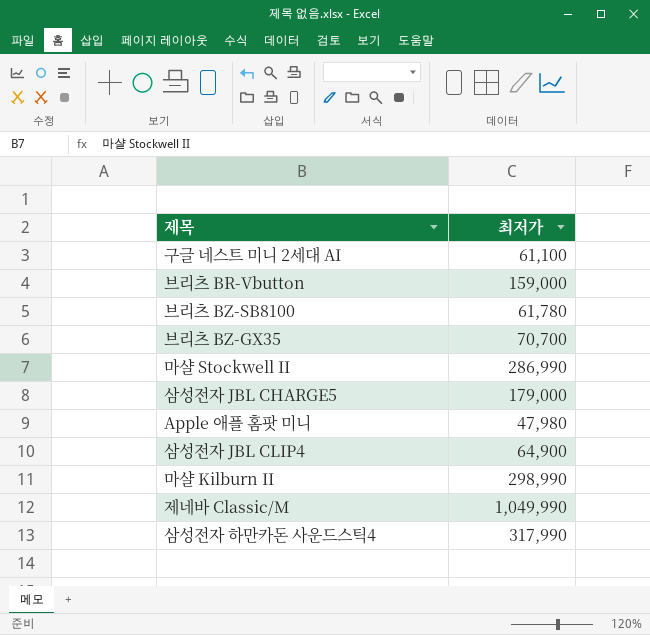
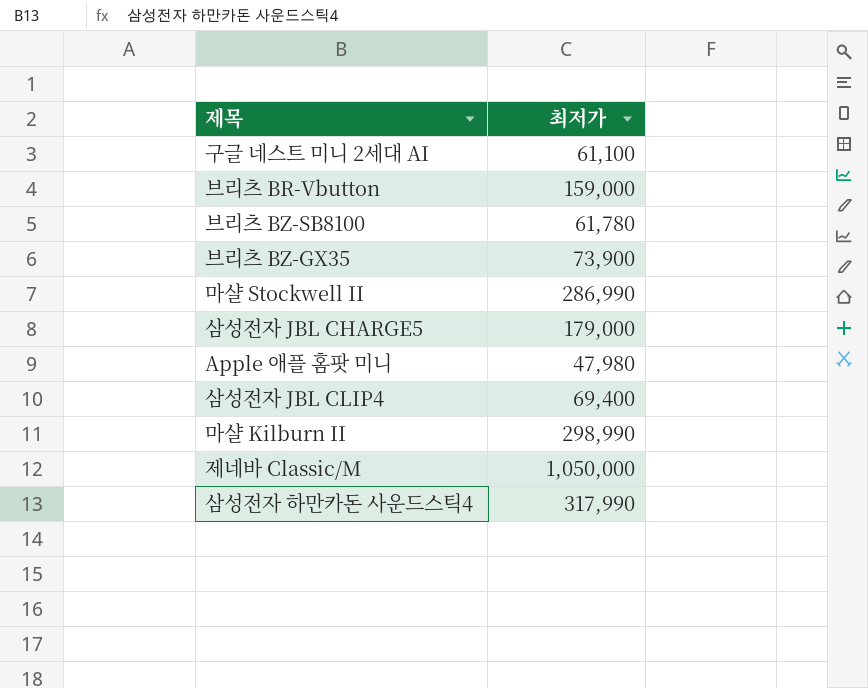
브리츠 BZ-GX35 | 최저가: 70,700 -> 73,900
삼성전자 JBL CLIP4 | 최저가: 64,900 -> 69,400
제네바 Classic/M | 최저가: 1,049,990 -> 1,050,000

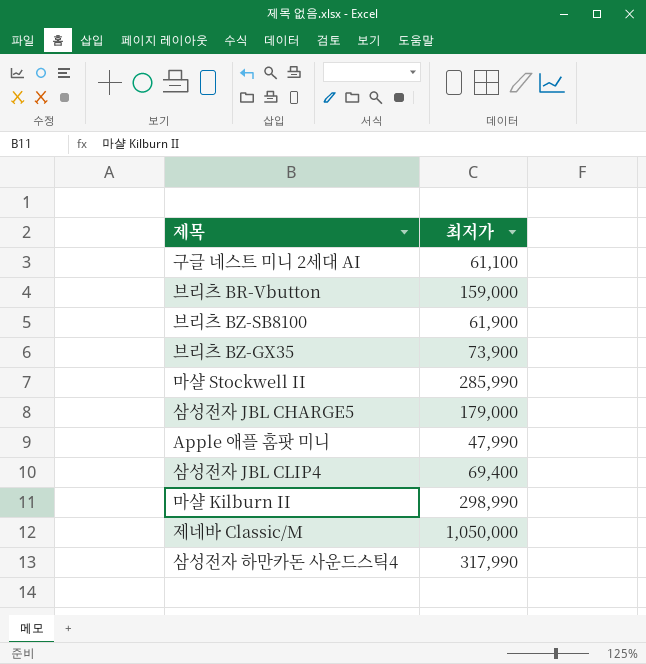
브리츠 BZ-SB8100 | 최저가: 61,780 -> 61,900
마샬 Stockwell II | 최저가: 286,990 -> 285,990
Apple 애플 홈팟 미니 | 최저가: 47,980 -> 47,990

